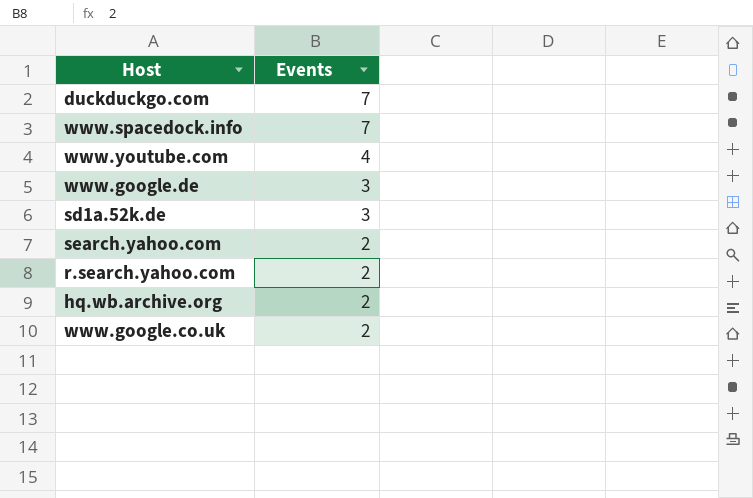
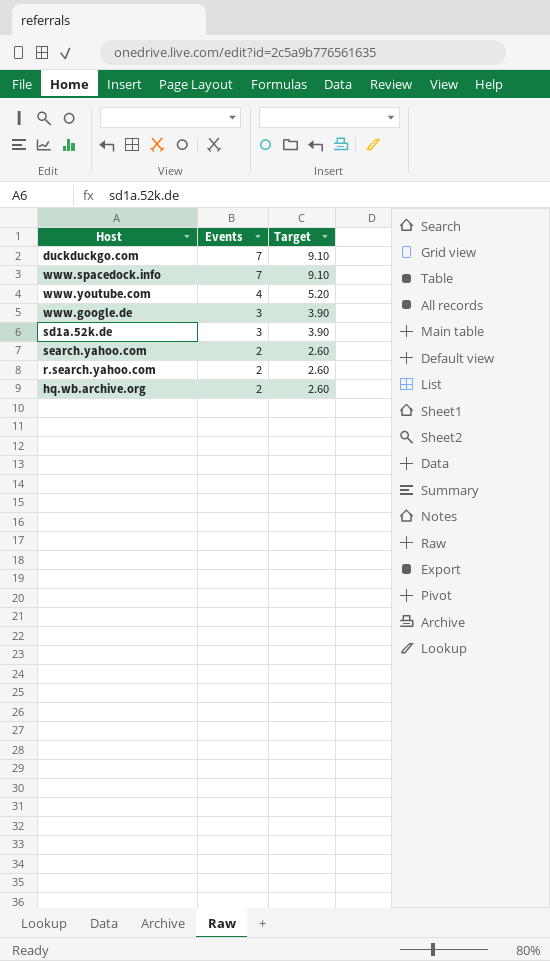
column Target | formula: none -> [Events] * 1.3
row www.google.co.uk: 2 -> none

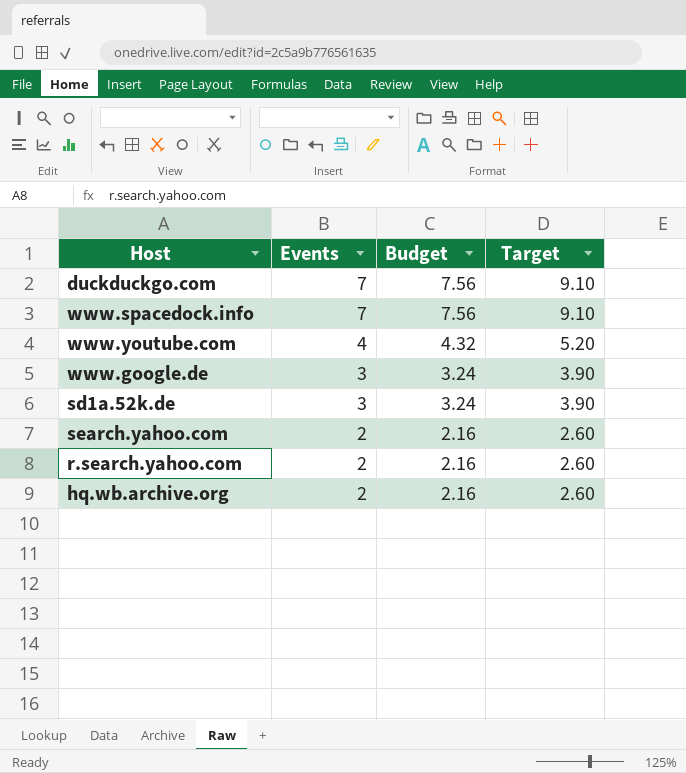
column Budget | formula: none -> [Events] * 1.08

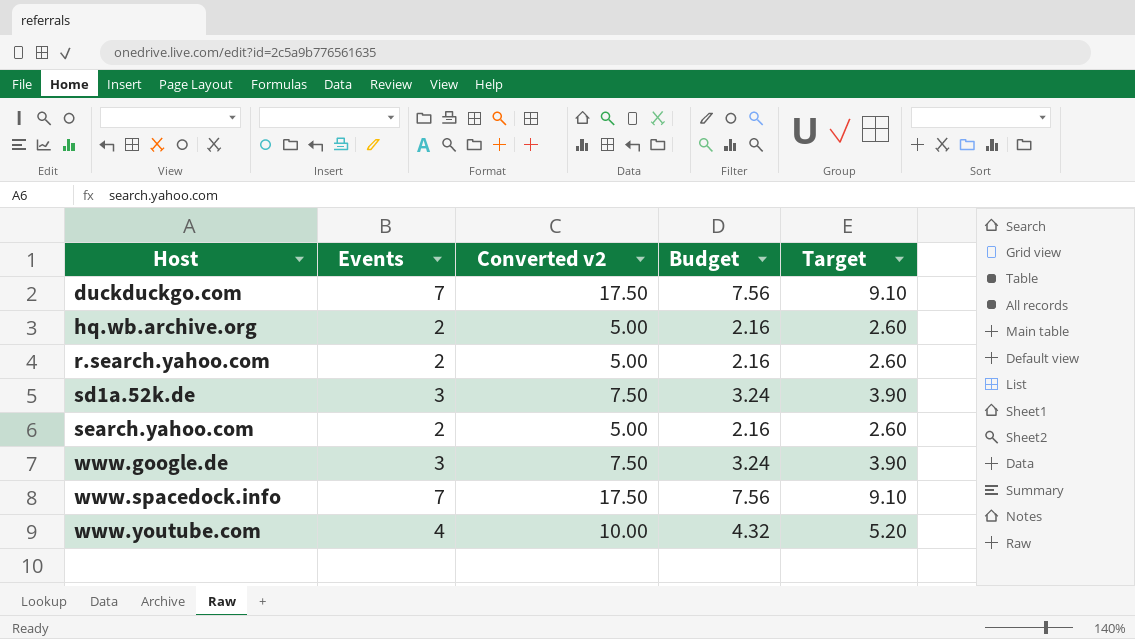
row order: Events descending -> Host ascending
column Converted v2 | formula: none -> [Events] * 2.5

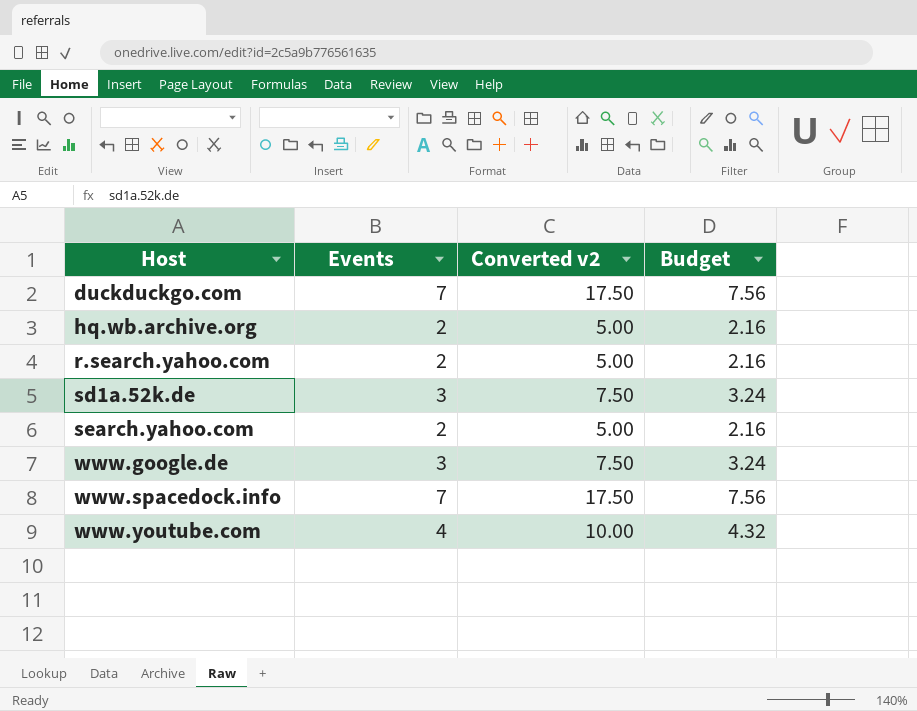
column Target | formula: [Events] * 1.3 -> none

